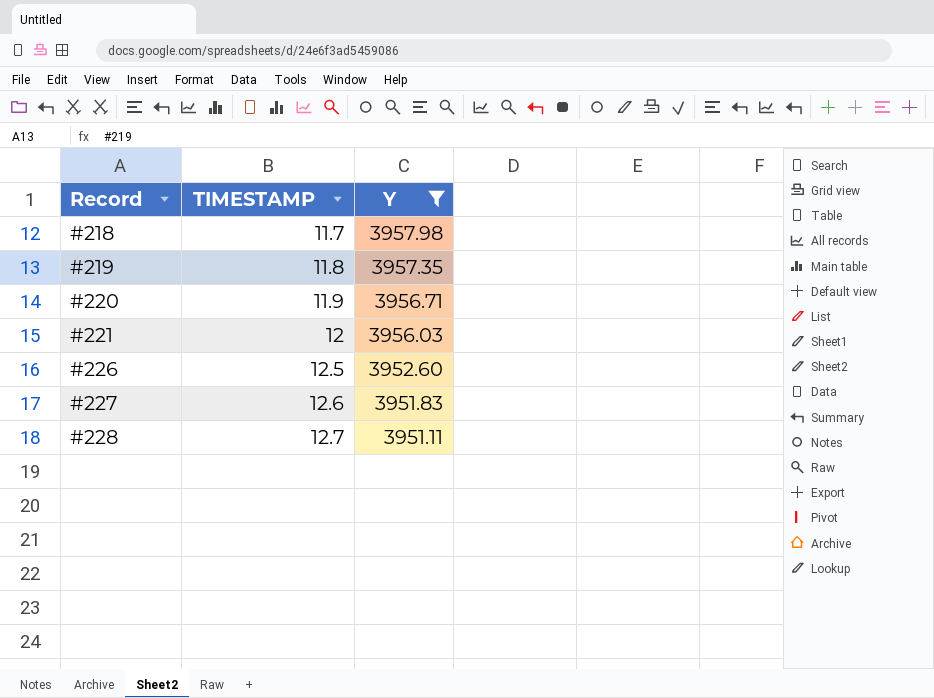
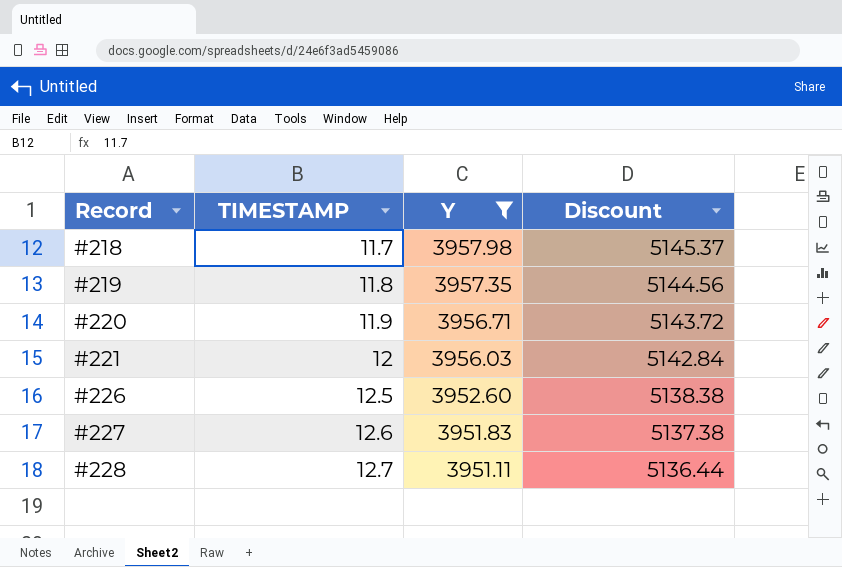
column Discount | formula: none -> [Y] * 1.3

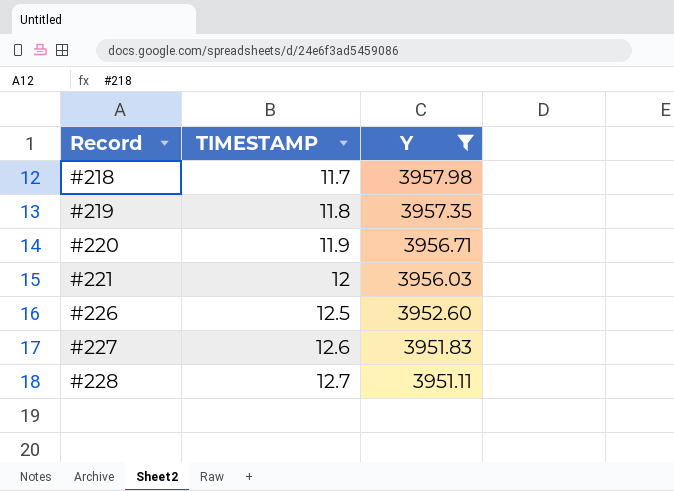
column Discount | formula: [Y] * 1.3 -> none

